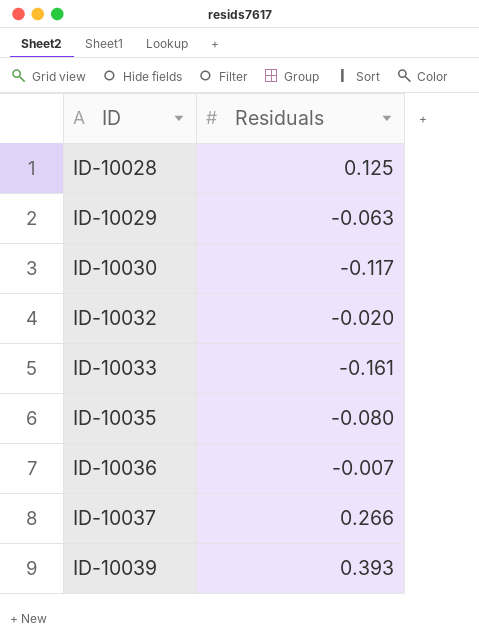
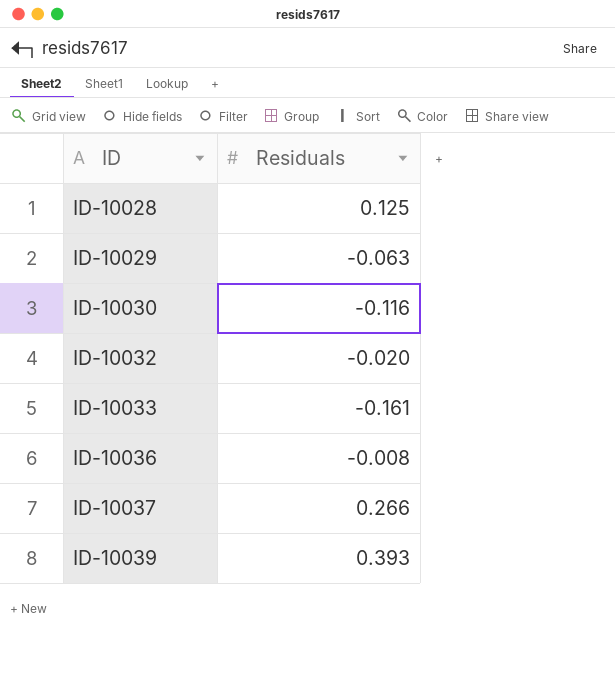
row ID-10035: -0.080 -> none
ID-10030 | Residuals: -0.117 -> -0.116
ID-10036 | Residuals: -0.007 -> -0.008

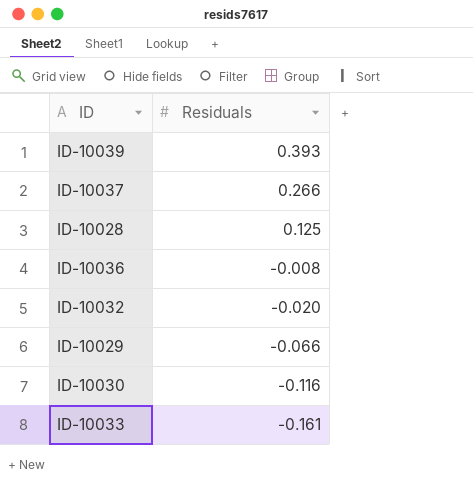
row order: ID ascending -> Residuals descending
ID-10029 | Residuals: -0.063 -> -0.066

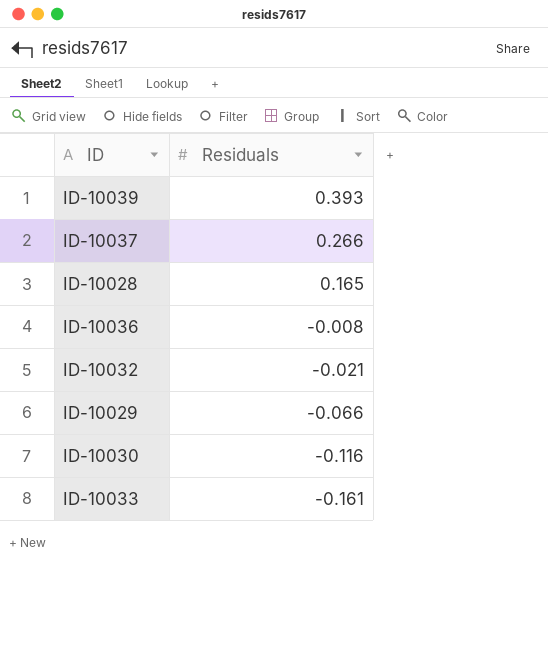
ID-10028 | Residuals: 0.125 -> 0.165
ID-10032 | Residuals: -0.020 -> -0.021

